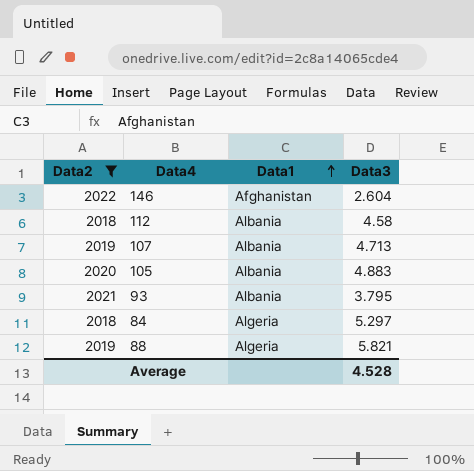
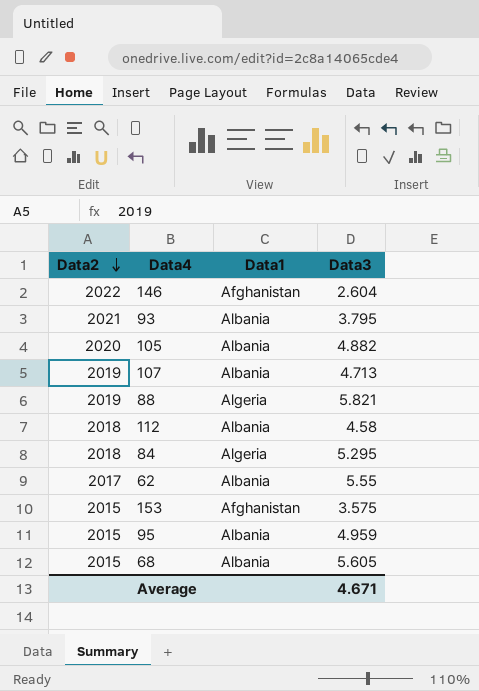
filter: Data2 >= 2018 -> none
row order: Data1 ascending -> Data2 descending
105 | Data3: 4.883 -> 4.882
84 | Data3: 5.297 -> 5.295
Average | Data3: 4.528 -> 4.671

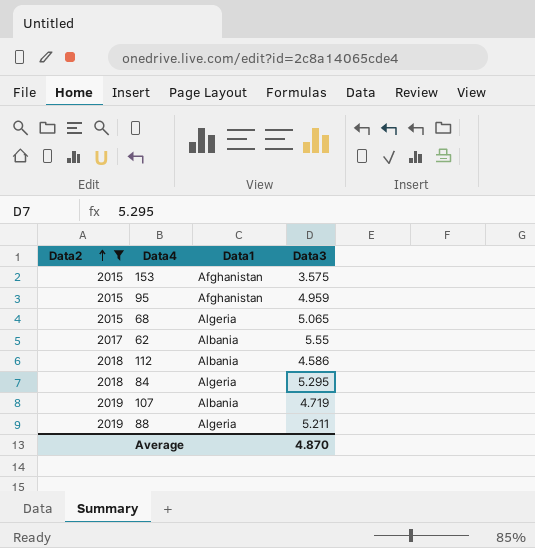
filter: none -> Data2 <= 2019
row order: Data2 descending -> Data2 ascending
95 | Data1: Albania -> Afghanistan
68 | Data1: Albania -> Algeria
68 | Data3: 5.605 -> 5.065
112 | Data3: 4.58 -> 4.586
107 | Data3: 4.713 -> 4.719
88 | Data3: 5.821 -> 5.211
Average | Data3: 4.671 -> 4.870

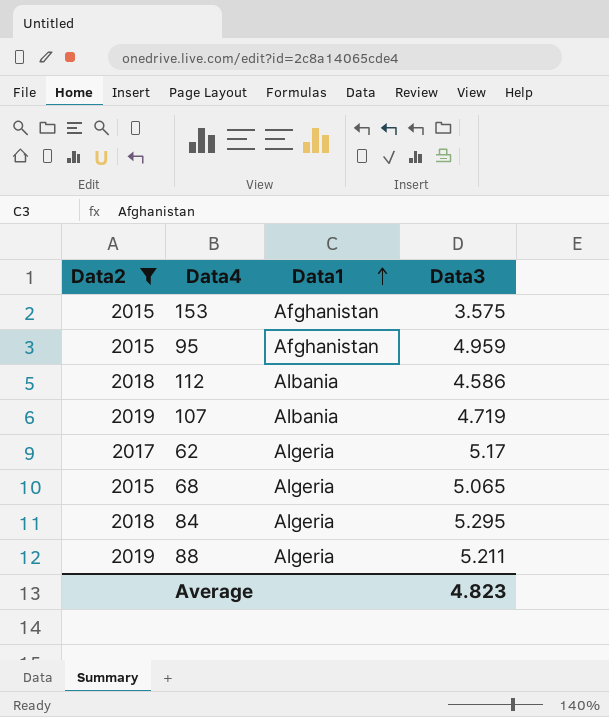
row order: Data2 ascending -> Data1 ascending
62 | Data1: Albania -> Algeria
62 | Data3: 5.55 -> 5.17
Average | Data3: 4.870 -> 4.823

